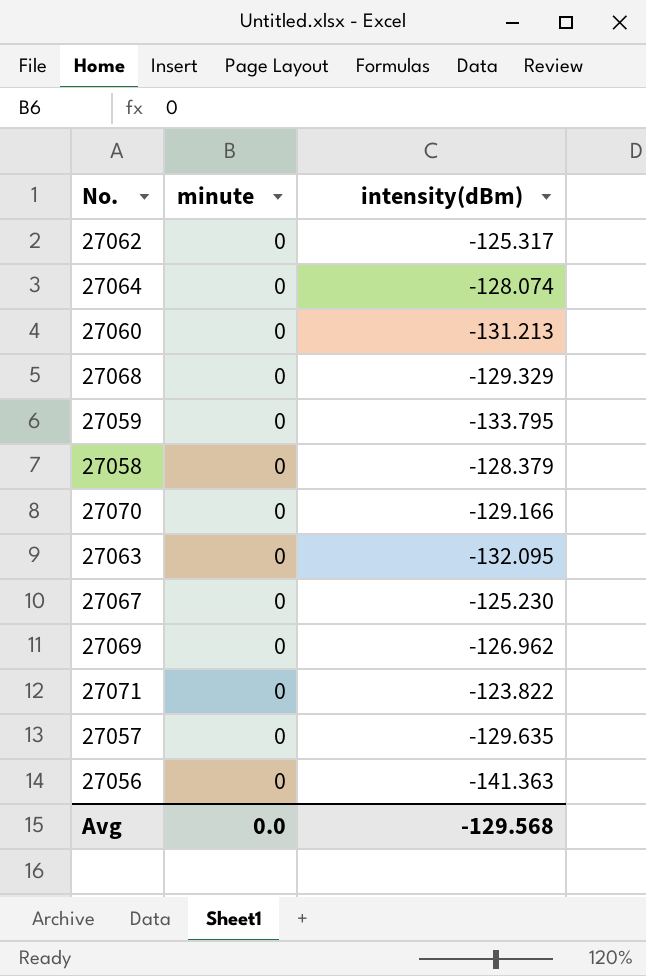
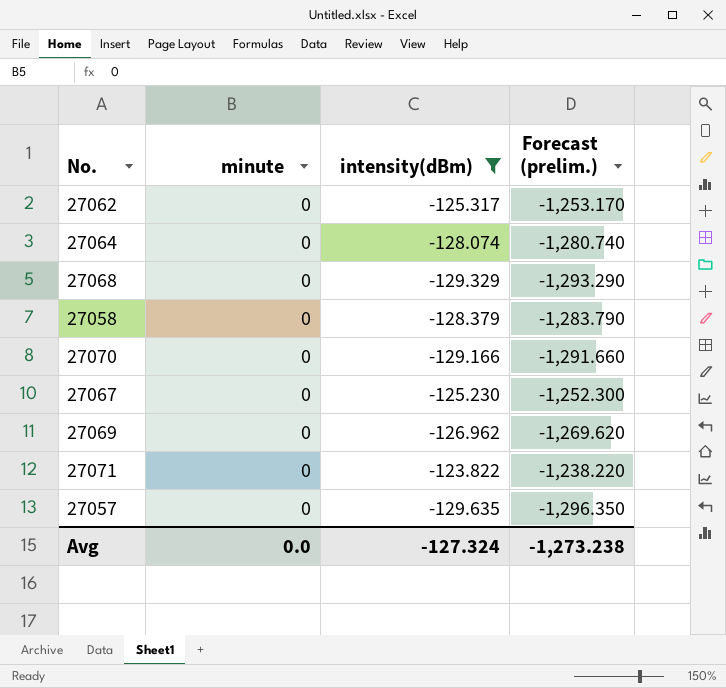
filter: none -> intensity(dBm) >= -129.635
column Forecast (prelim.) | formula: none -> [intensity(dBm)] * 10
Avg | intensity(dBm): -129.568 -> -127.324

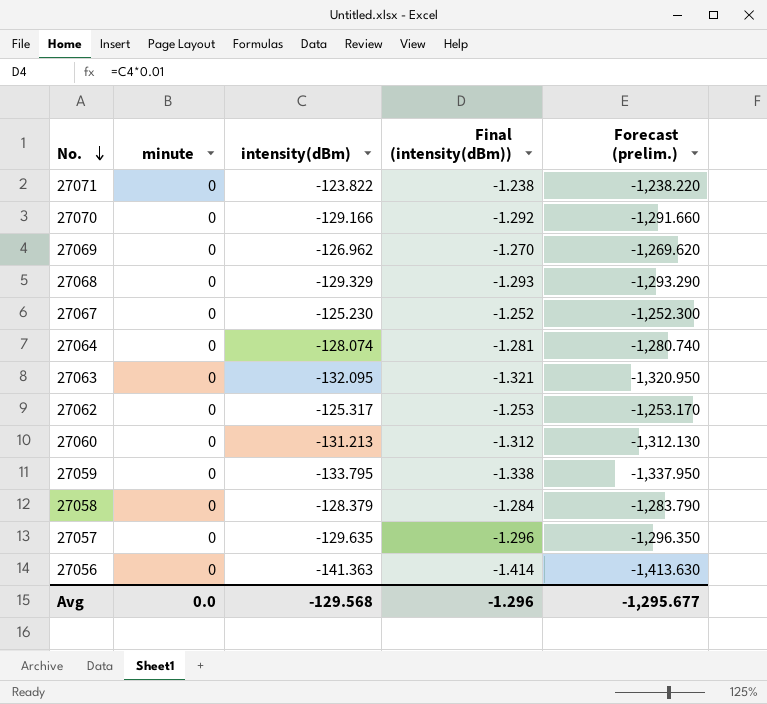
filter: intensity(dBm) >= -129.635 -> none
row order: none -> No. descending
column Final (intensity(dBm)) | formula: none -> [intensity(dBm)] * 0.01
Avg | intensity(dBm): -127.324 -> -129.568
Avg | Forecast (prelim.): -1,273.238 -> -1,295.677

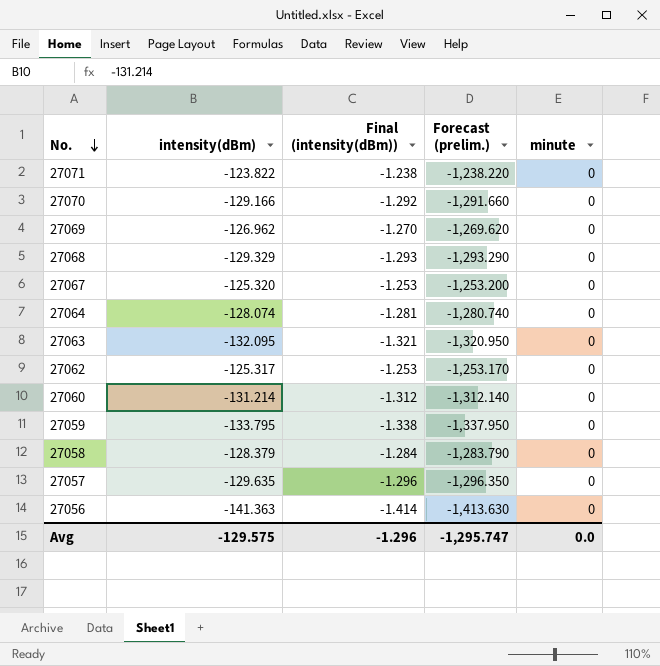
column minute | position: 2 -> 5
27067 | intensity(dBm): -125.230 -> -125.320
27067 | Final (intensity(dBm)): -1.252 -> -1.253
27067 | Forecast (prelim.): -1,252.300 -> -1,253.200
27060 | intensity(dBm): -131.213 -> -131.214
27060 | Forecast (prelim.): -1,312.130 -> -1,312.140
Avg | intensity(dBm): -129.568 -> -129.575
Avg | Forecast (prelim.): -1,295.677 -> -1,295.747

